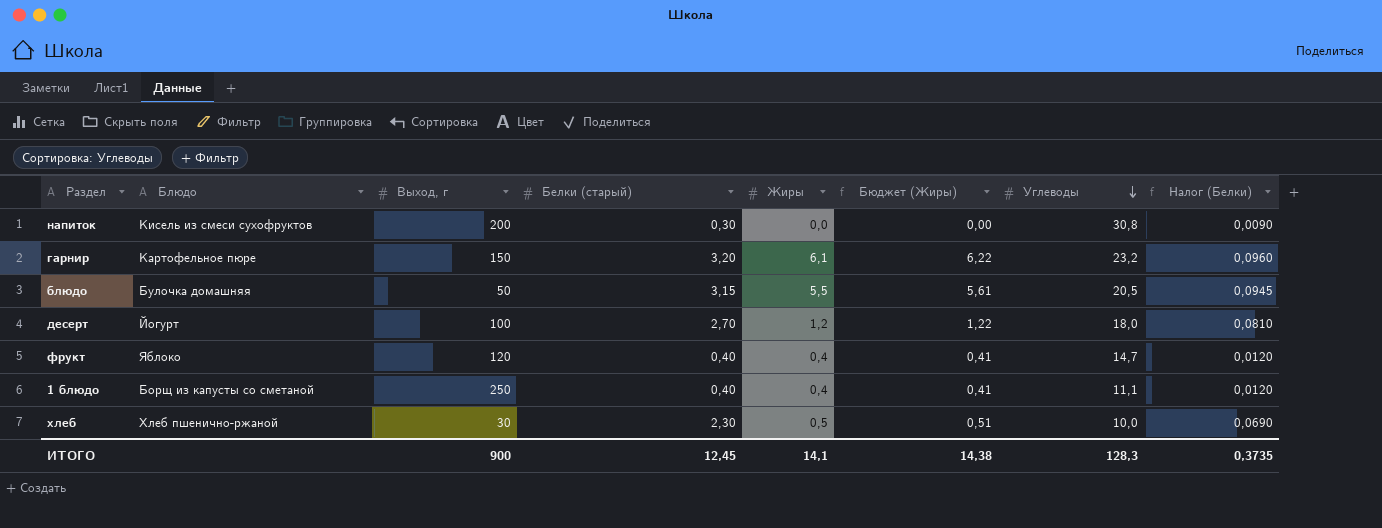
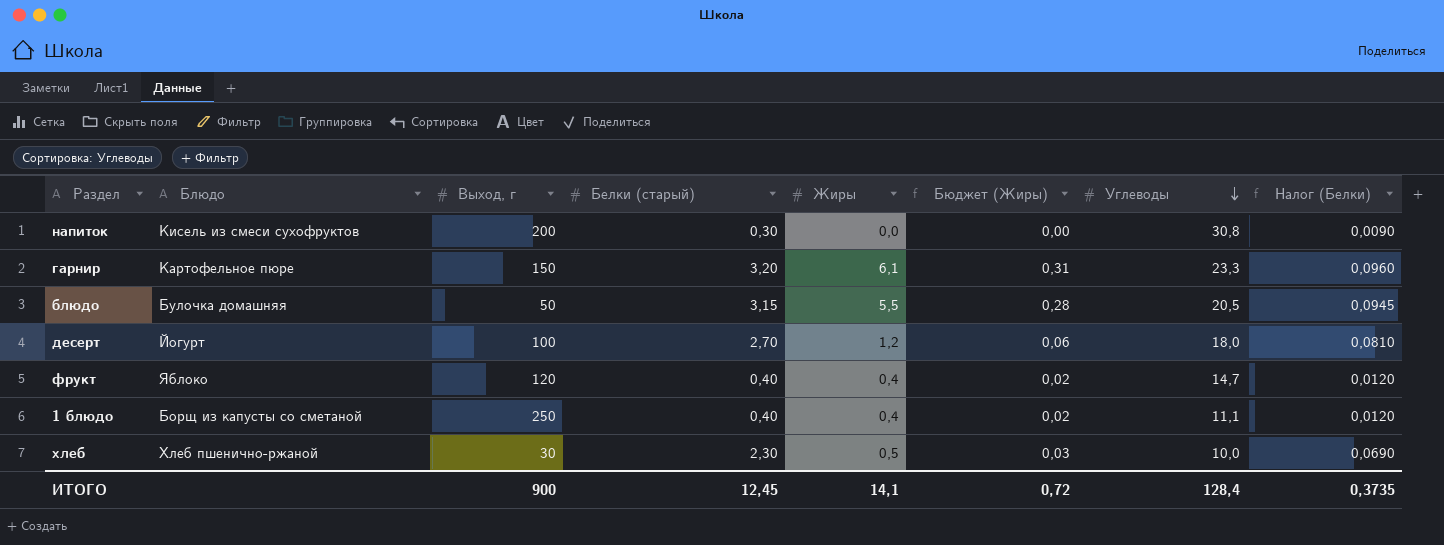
column Бюджет (Жиры) | formula: [Жиры] * 1,02 -> [Жиры] * 0,05
гарнир | Углеводы: 23,2 -> 23,3
ИТОГО | Бюджет (Жиры): 14,38 -> 0,72
ИТОГО | Углеводы: 128,3 -> 128,4

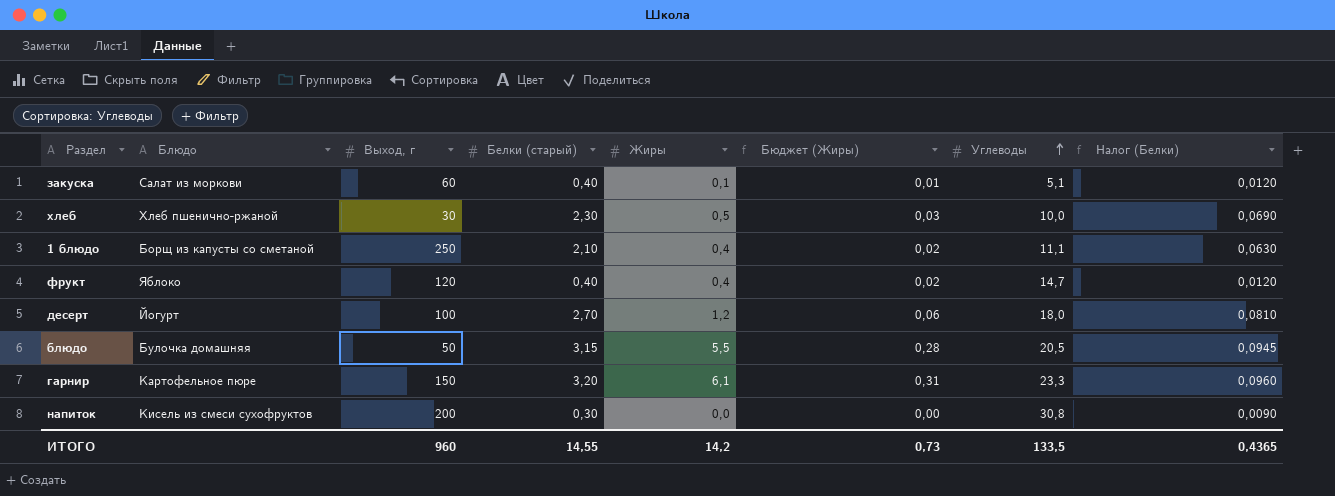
row order: Углеводы descending -> Углеводы ascending
row закуска: none -> Салат из моркови | 60 | 0,40 | 0,1 | 0,01 | 5,1 | 0,0120
1 блюдо | Белки (старый): 0,40 -> 2,10
1 блюдо | Налог (Белки): 0,0120 -> 0,0630
ИТОГО | Выход, г: 900 -> 960
ИТОГО | Белки (старый): 12,45 -> 14,55
ИТОГО | Жиры: 14,1 -> 14,2
ИТОГО | Бюджет (Жиры): 0,72 -> 0,73
ИТОГО | Углеводы: 128,4 -> 133,5
ИТОГО | Налог (Белки): 0,3735 -> 0,4365

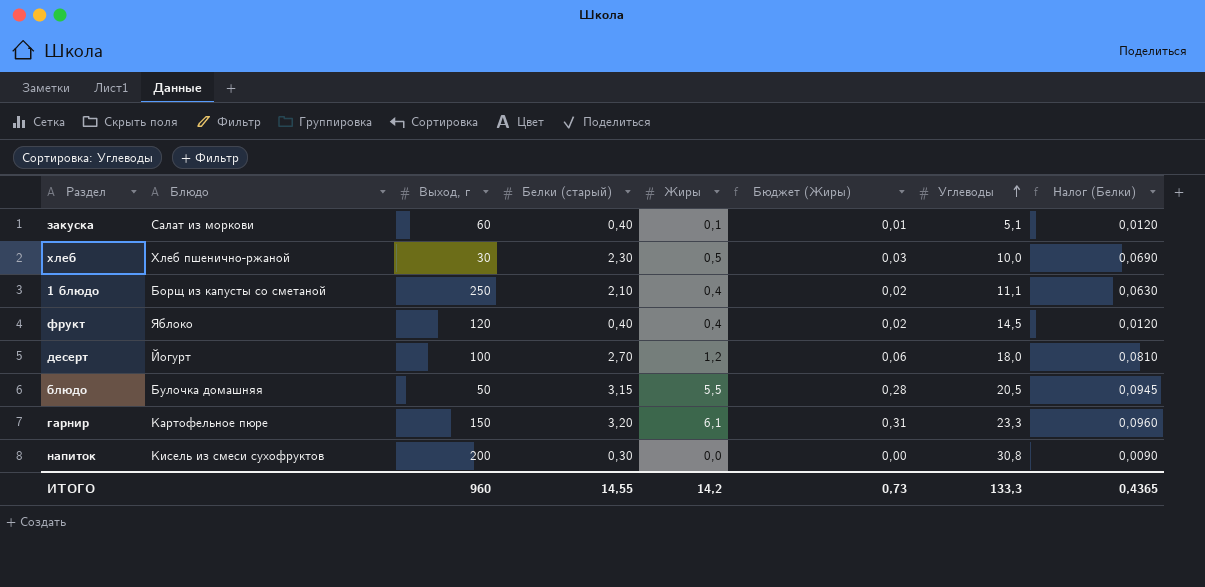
фрукт | Углеводы: 14,7 -> 14,5
ИТОГО | Углеводы: 133,5 -> 133,3

